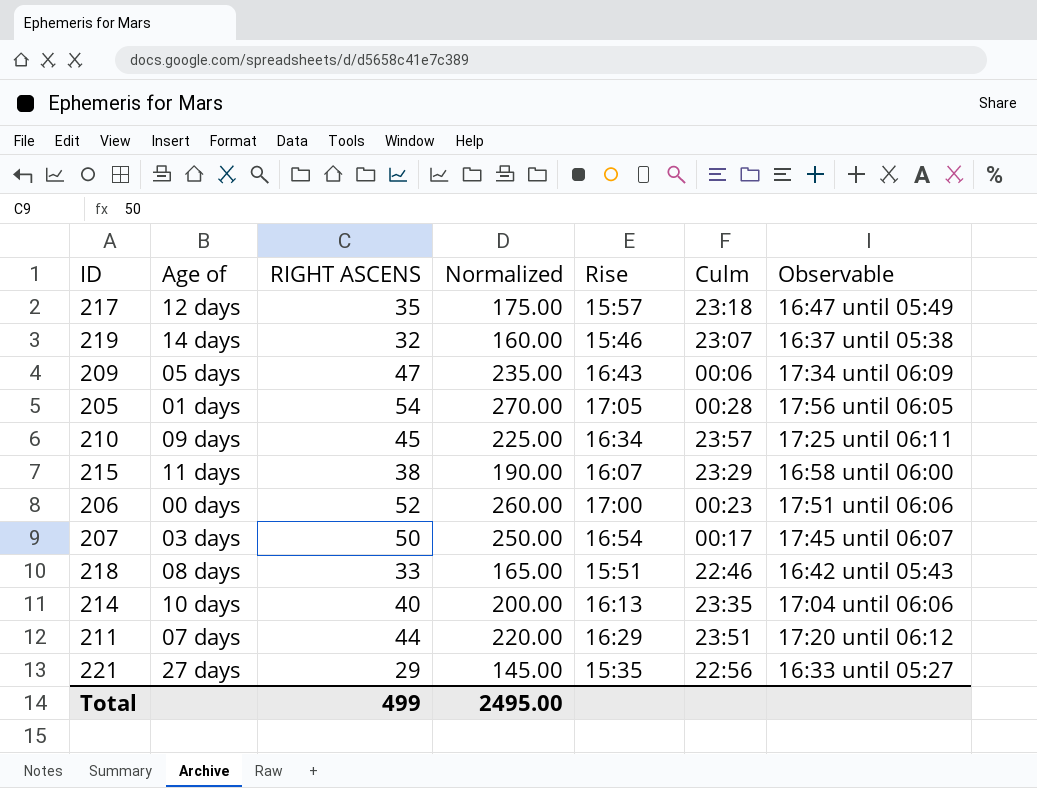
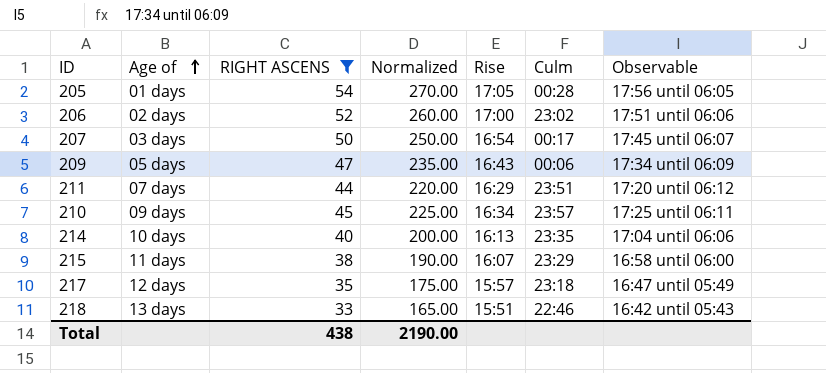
filter: none -> RIGHT ASCENS >= 33
row order: none -> Age of ascending
206 | Age of: 00 days -> 02 days
206 | Culm: 00:23 -> 23:02
218 | Age of: 08 days -> 13 days
Total | RIGHT ASCENS: 499 -> 438
Total | Normalized: 2495.00 -> 2190.00

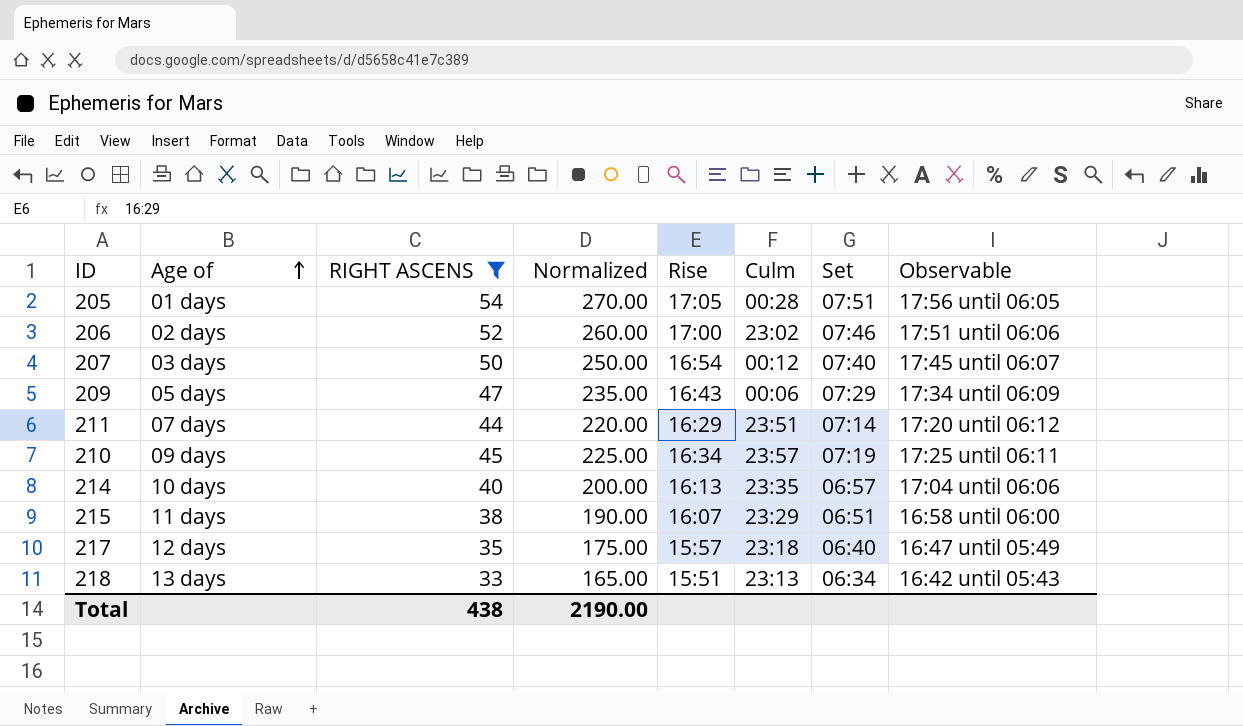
column Set | position: none -> 7
207 | Culm: 00:17 -> 00:12
218 | Culm: 22:46 -> 23:13

